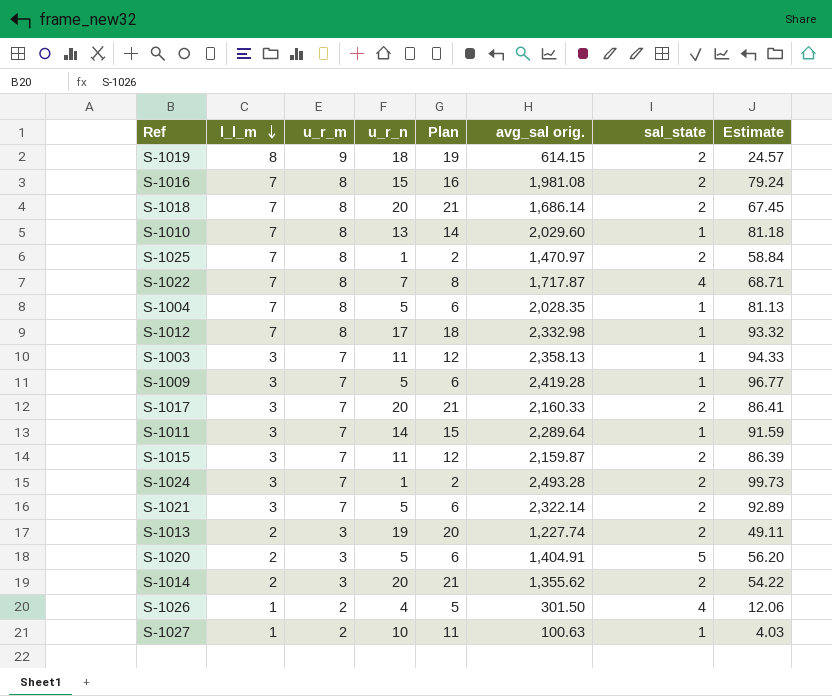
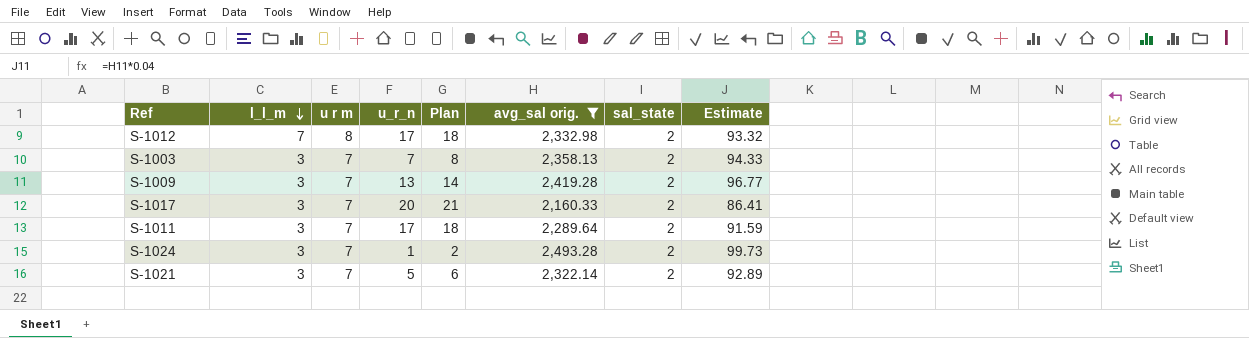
filter: none -> avg_sal orig. >= 2,160.33
column name: u_r_m -> u r m
S-1012 | sal_state: 1 -> 2
S-1003 | u_r_n: 11 -> 7
S-1003 | Plan: 12 -> 8
S-1003 | sal_state: 1 -> 2
S-1009 | u_r_n: 5 -> 13
S-1009 | Plan: 6 -> 14
S-1009 | sal_state: 1 -> 2
S-1011 | u_r_n: 14 -> 17
S-1011 | Plan: 15 -> 18
S-1011 | sal_state: 1 -> 2

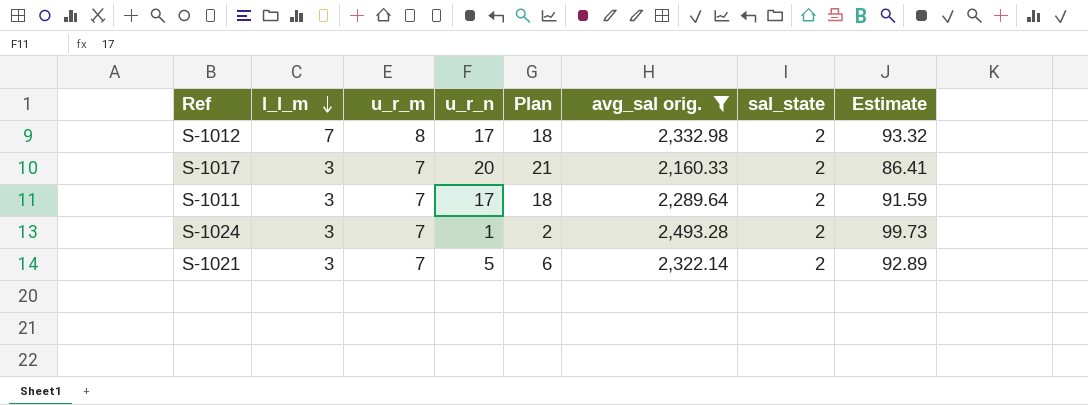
column name: u r m -> u_r_m
row S-1003: 3 | 7 | 7 | 8 | 2,358.13 | 2 | 94.33 -> none
row S-1009: 3 | 7 | 13 | 14 | 2,419.28 | 2 | 96.77 -> none

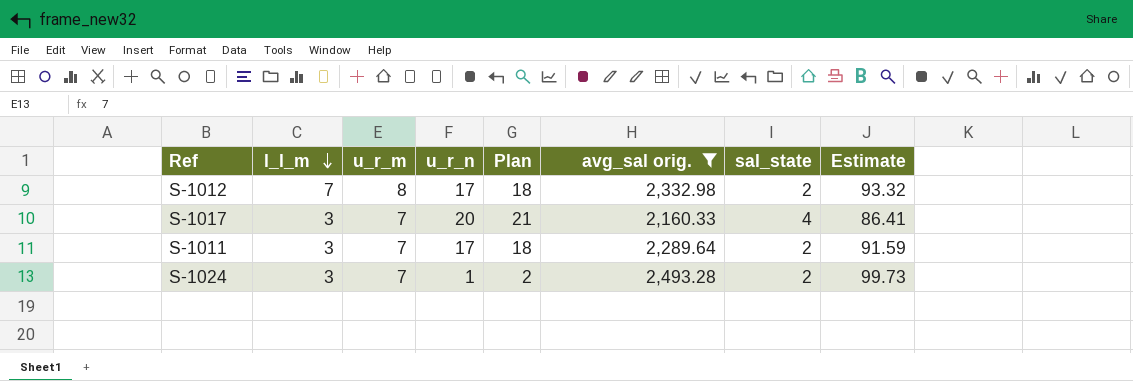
row S-1021: 3 | 7 | 5 | 6 | 2,322.14 | 2 | 92.89 -> none
S-1017 | sal_state: 2 -> 4

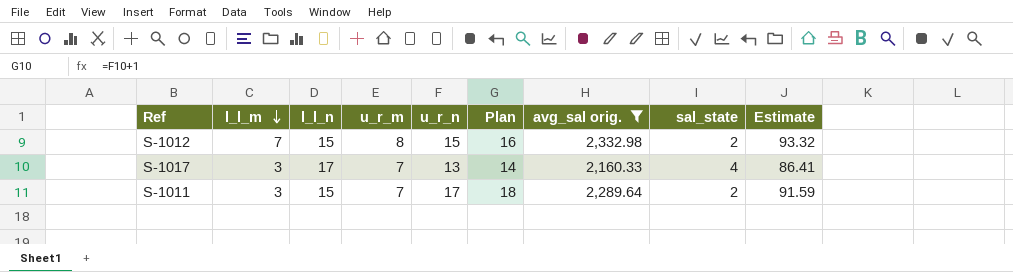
column l_l_n | position: none -> 3
row S-1024: 3 | 7 | 1 | 2 | 2,493.28 | 2 | 99.73 -> none
S-1012 | u_r_n: 17 -> 15
S-1012 | Plan: 18 -> 16
S-1017 | u_r_n: 20 -> 13
S-1017 | Plan: 21 -> 14

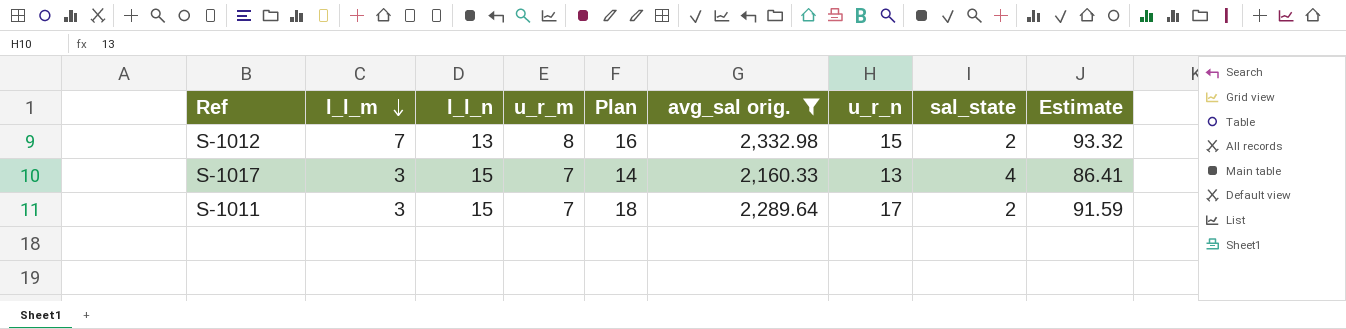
column u_r_n | position: 5 -> 7
S-1012 | l_l_n: 15 -> 13
S-1017 | l_l_n: 17 -> 15

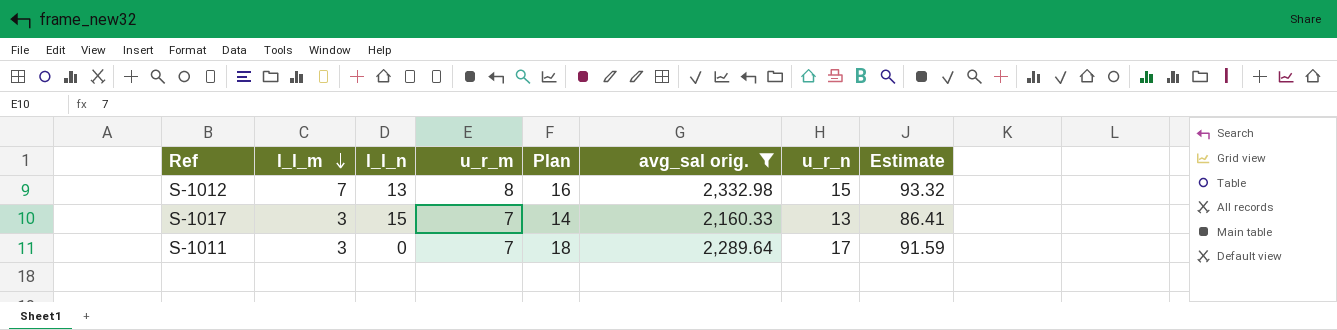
column sal_state | position: 8 -> none
S-1011 | l_l_n: 15 -> 0

